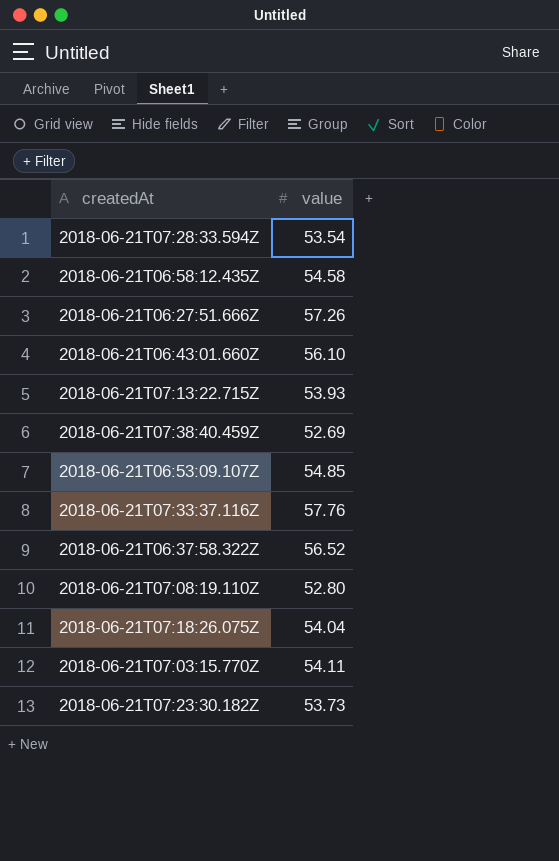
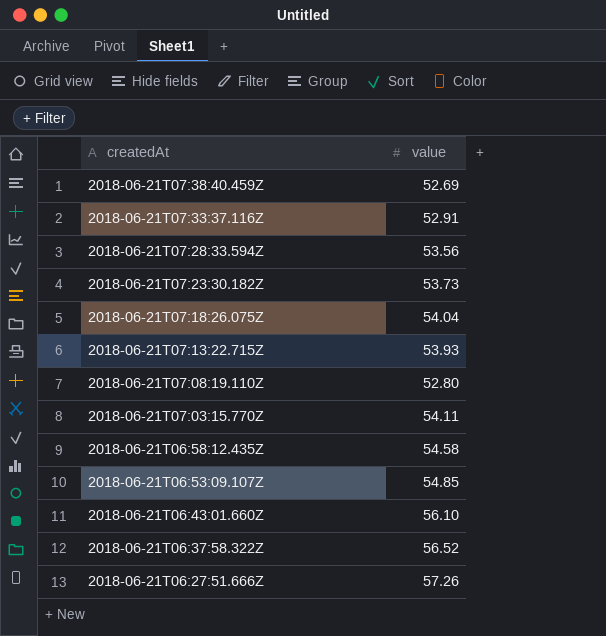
row order: none -> createdAt descending
2018-06-21T07:33:37.116Z | value: 57.76 -> 52.91
2018-06-21T07:28:33.594Z | value: 53.54 -> 53.56

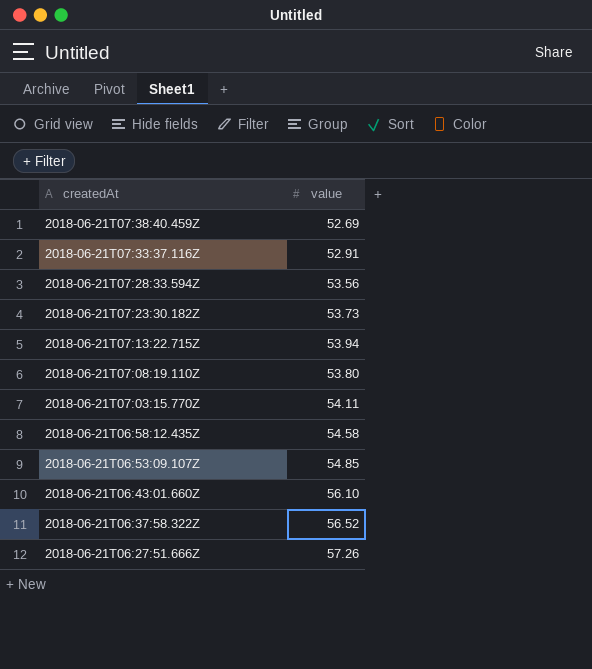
row 2018-06-21T07:18:26.075Z: 54.04 -> none
2018-06-21T07:13:22.715Z | value: 53.93 -> 53.94
2018-06-21T07:08:19.110Z | value: 52.80 -> 53.80

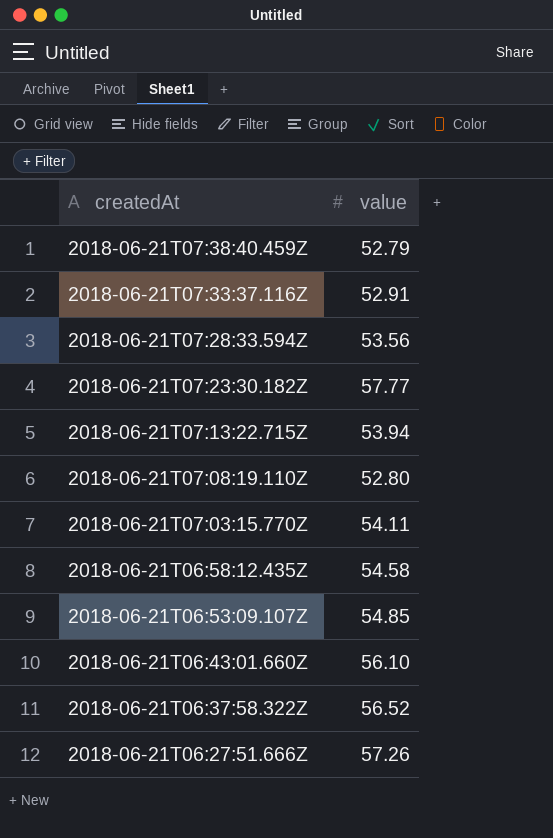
2018-06-21T07:38:40.459Z | value: 52.69 -> 52.79
2018-06-21T07:23:30.182Z | value: 53.73 -> 57.77
2018-06-21T07:08:19.110Z | value: 53.80 -> 52.80

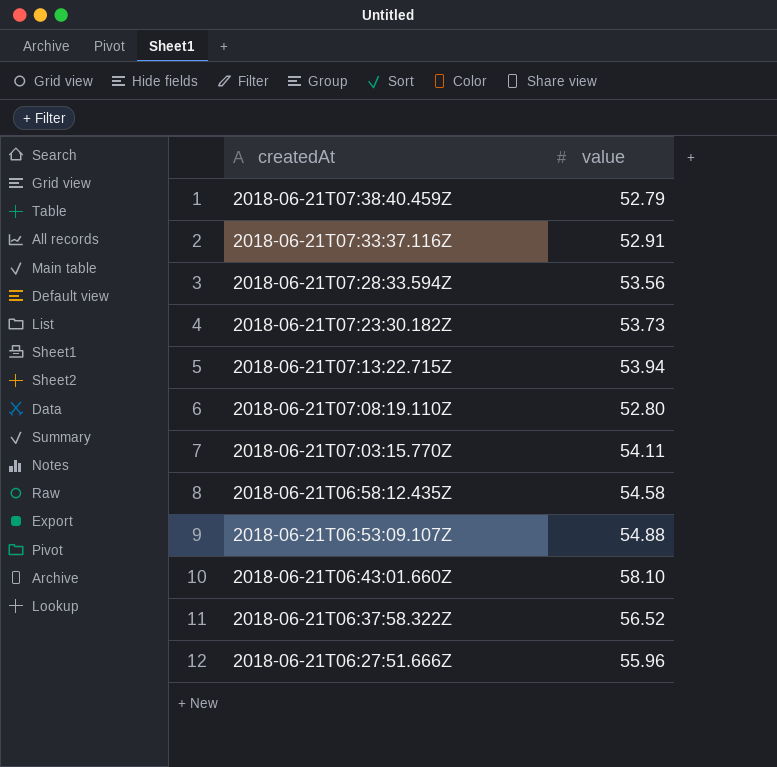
2018-06-21T07:23:30.182Z | value: 57.77 -> 53.73
2018-06-21T06:53:09.107Z | value: 54.85 -> 54.88
2018-06-21T06:43:01.660Z | value: 56.10 -> 58.10
2018-06-21T06:27:51.666Z | value: 57.26 -> 55.96

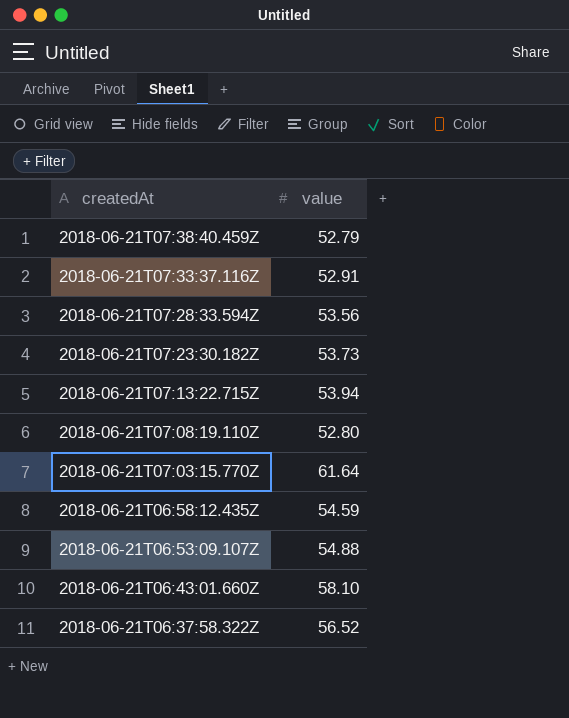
row 2018-06-21T06:27:51.666Z: 55.96 -> none
2018-06-21T07:03:15.770Z | value: 54.11 -> 61.64
2018-06-21T06:58:12.435Z | value: 54.58 -> 54.59

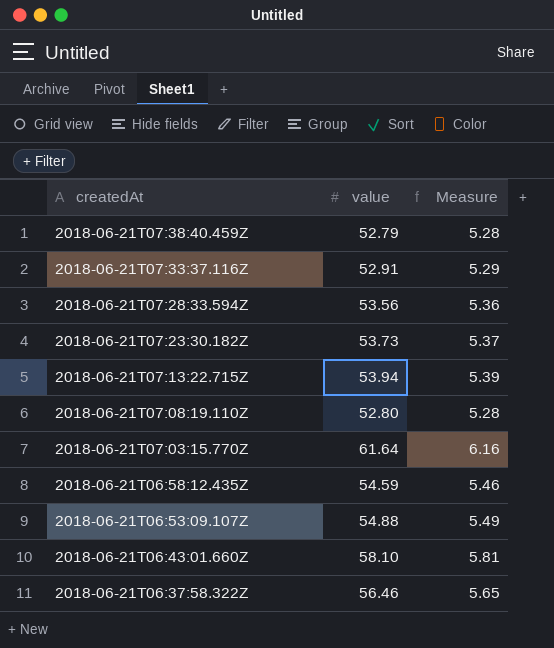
column Measure | formula: none -> [value] * 0.1
2018-06-21T06:37:58.322Z | value: 56.52 -> 56.46

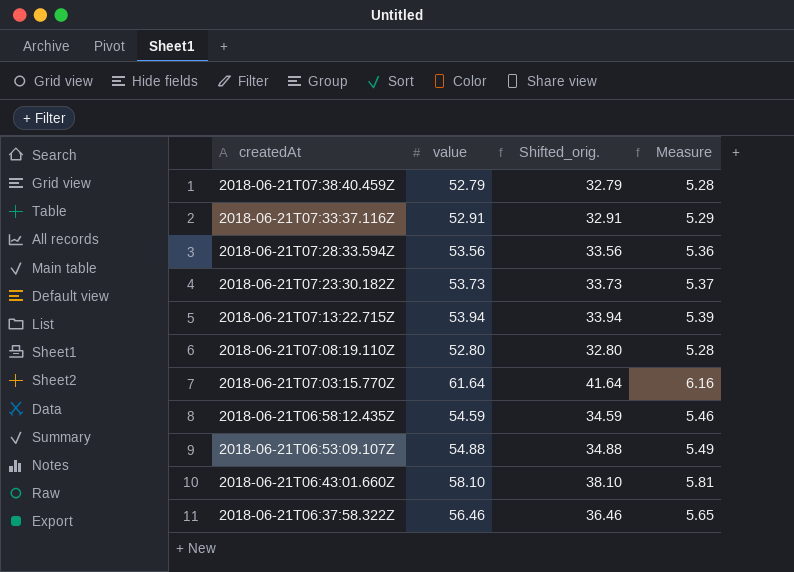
column Shifted_orig. | formula: none -> [value] - 20

